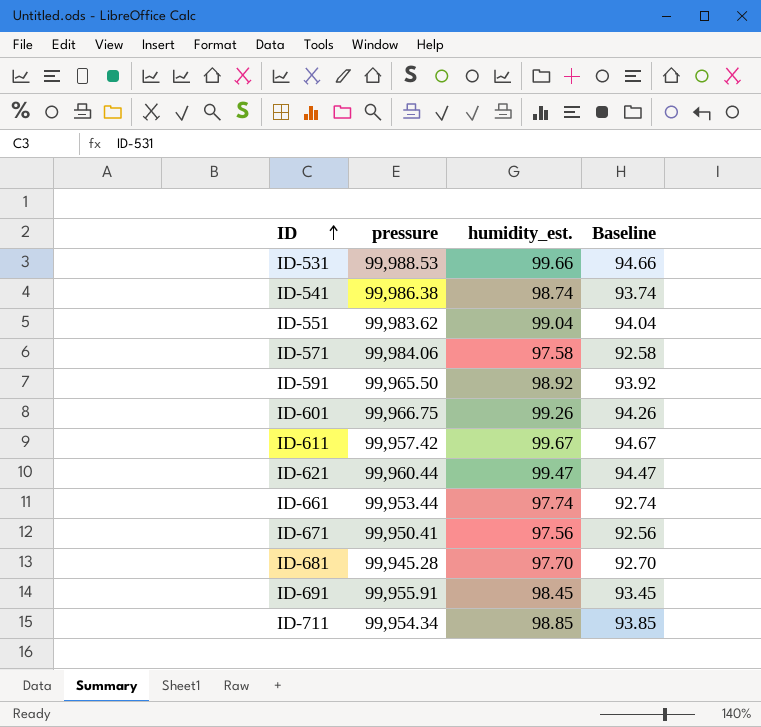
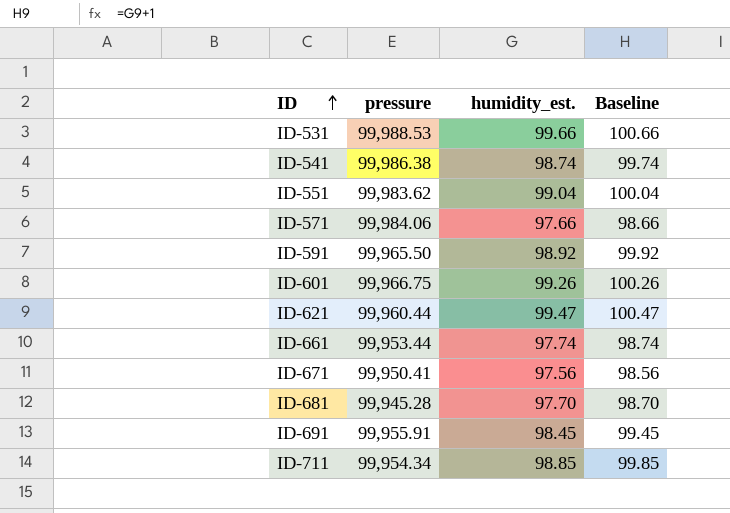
column Baseline | formula: [humidity_est.] - 5 -> [humidity_est.] + 1
row ID-611: 99,957.42 | 99.67 | 94.67 -> none
ID-571 | humidity_est.: 97.58 -> 97.66

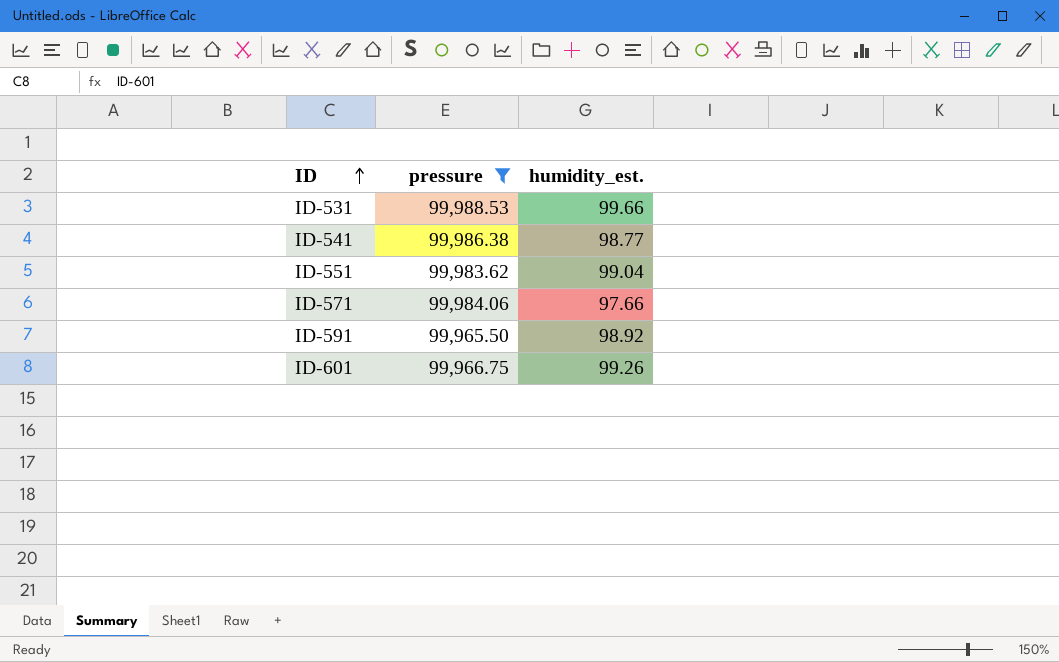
filter: none -> pressure >= 99,965.50
column Baseline | formula: [humidity_est.] + 1 -> none
ID-541 | humidity_est.: 98.74 -> 98.77

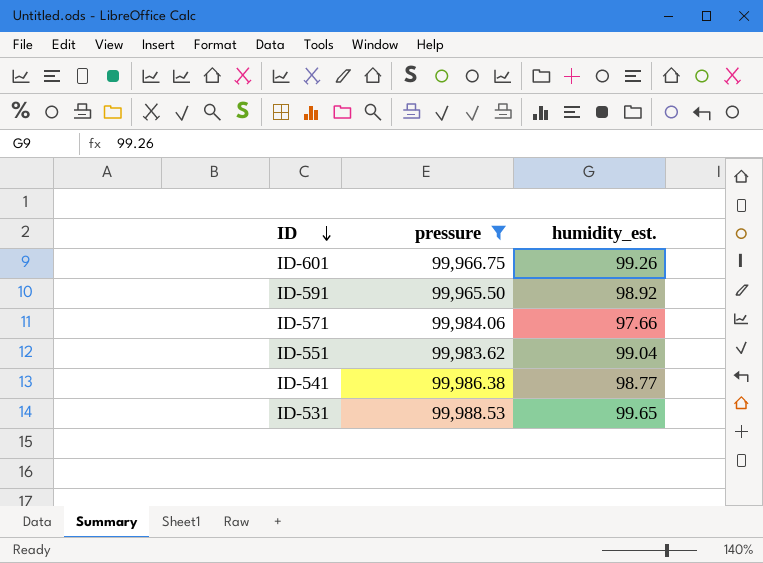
row order: ID ascending -> ID descending
ID-531 | humidity_est.: 99.66 -> 99.65

